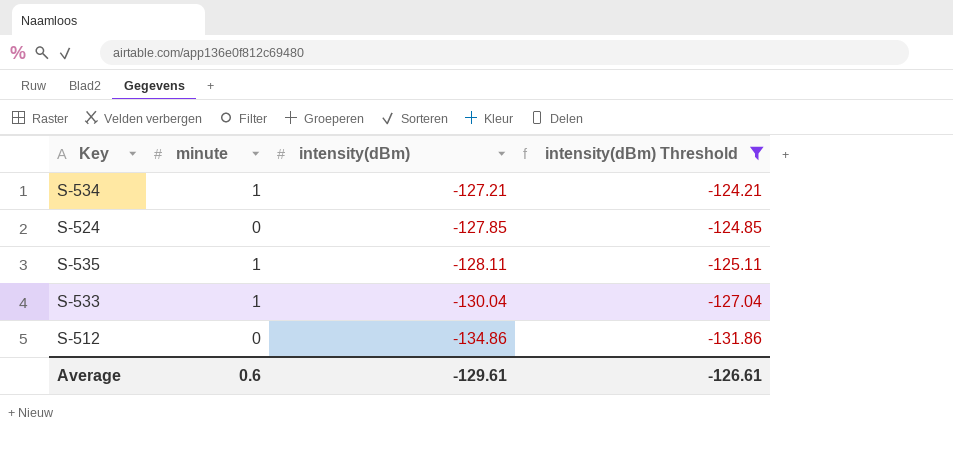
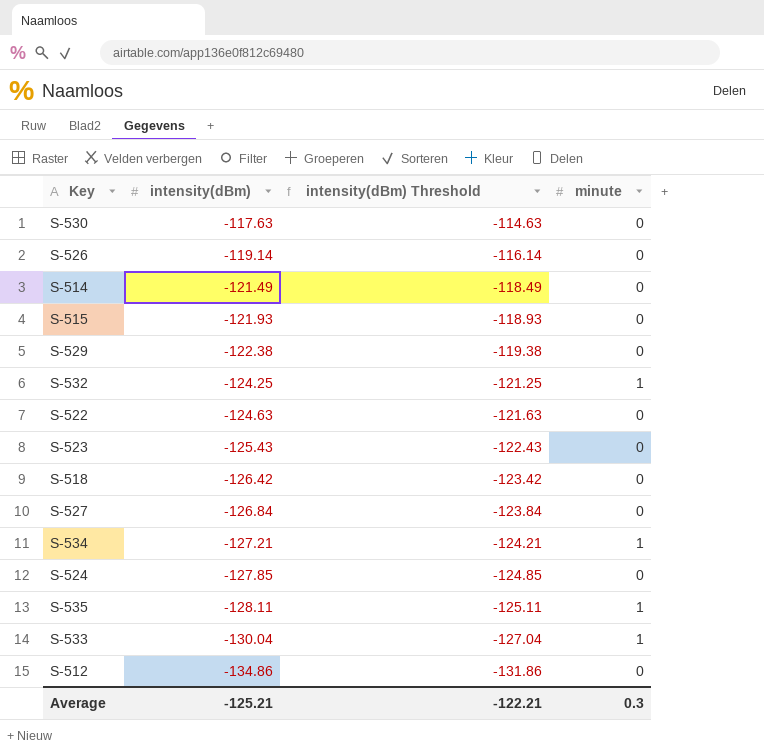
filter: intensity(dBm) Threshold <= -124.21 -> none
column minute | position: 2 -> 4
Average | intensity(dBm): -129.61 -> -125.21
Average | intensity(dBm) Threshold: -126.61 -> -122.21
Average | minute: 0.6 -> 0.3

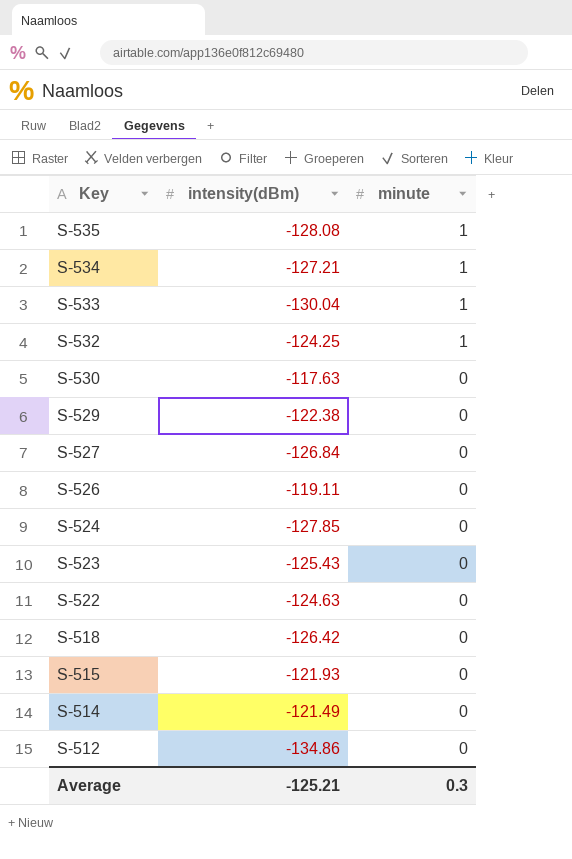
row order: intensity(dBm) descending -> Key descending
column intensity(dBm) Threshold | formula: [intensity(dBm)] + 3 -> none
S-535 | intensity(dBm): -128.11 -> -128.08
S-526 | intensity(dBm): -119.14 -> -119.11

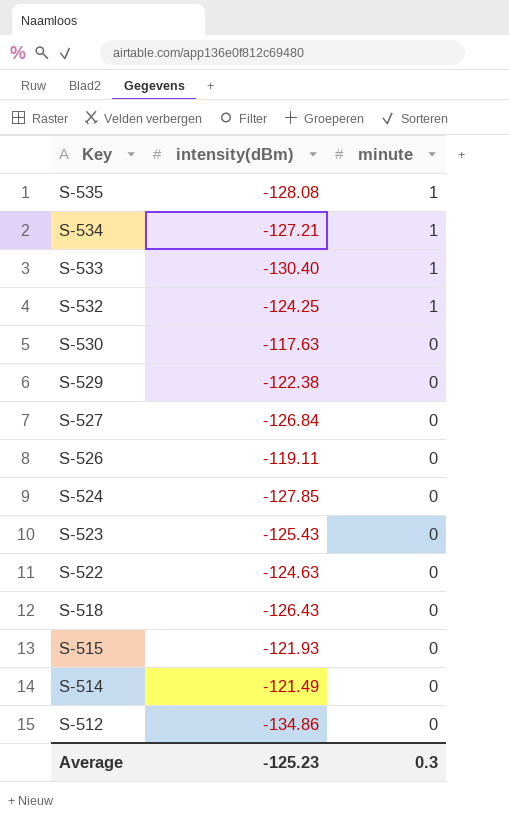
S-533 | intensity(dBm): -130.04 -> -130.40
S-518 | intensity(dBm): -126.42 -> -126.43
Average | intensity(dBm): -125.21 -> -125.23

